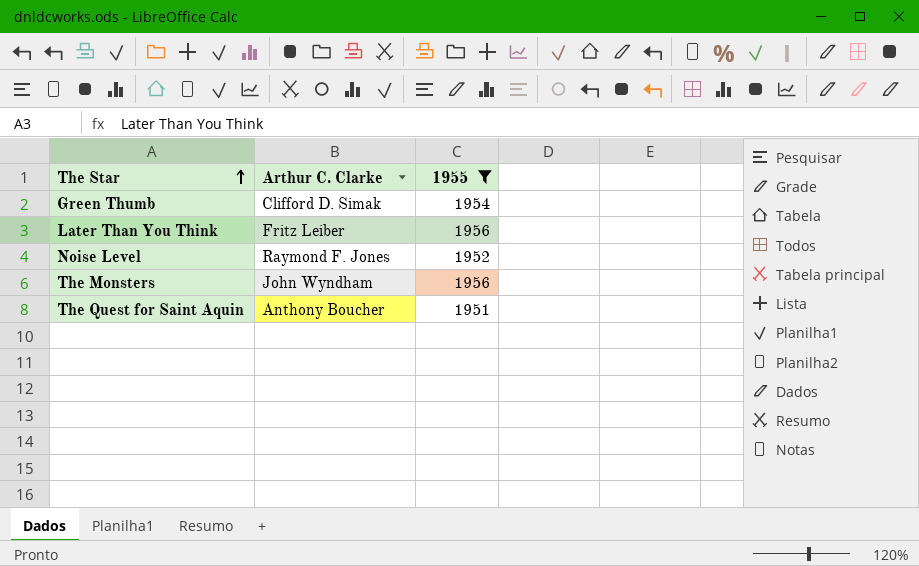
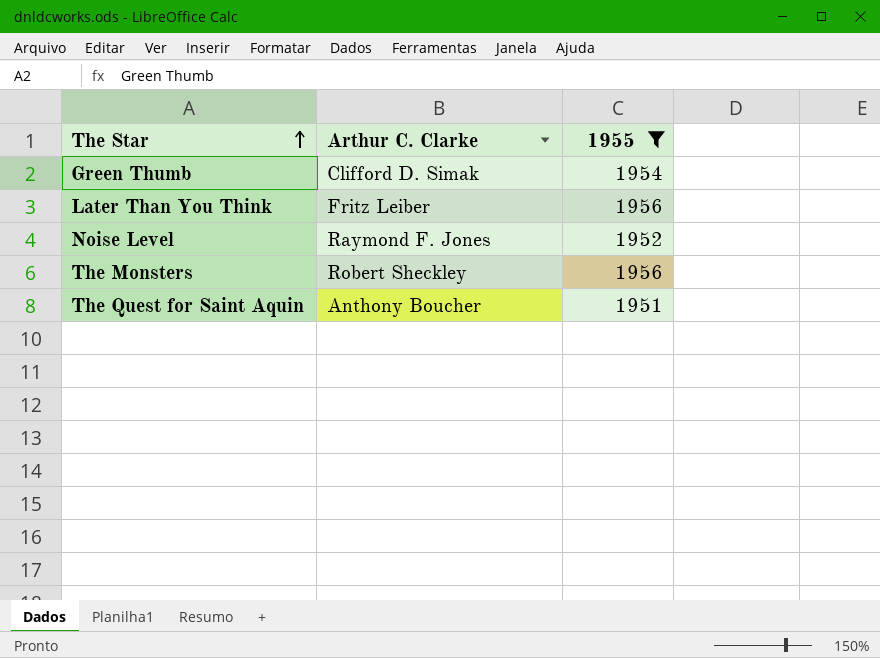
The Monsters | Arthur C. Clarke: John Wyndham -> Robert Sheckley

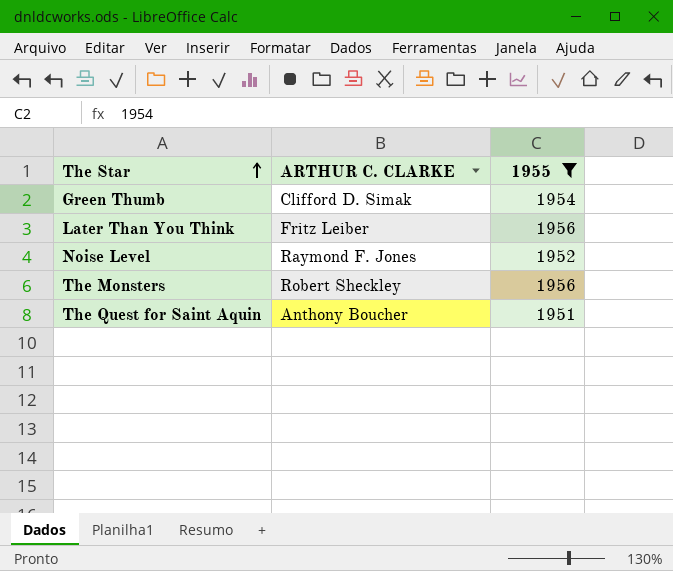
column name: Arthur C. Clarke -> ARTHUR C. CLARKE

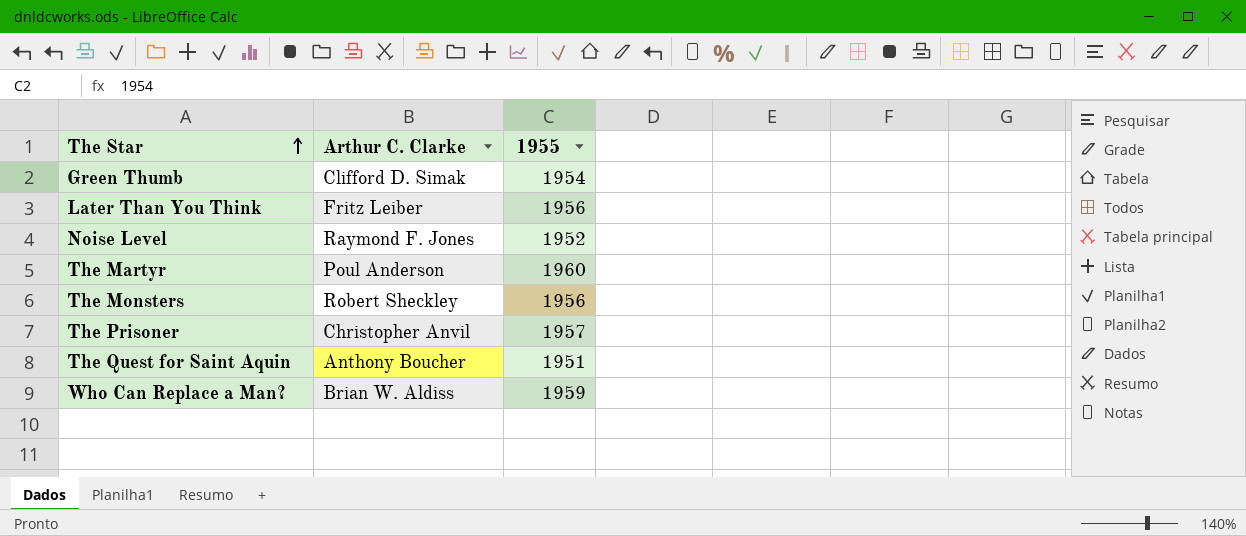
filter: 1955 <= 1956 -> none
column name: ARTHUR C. CLARKE -> Arthur C. Clarke

